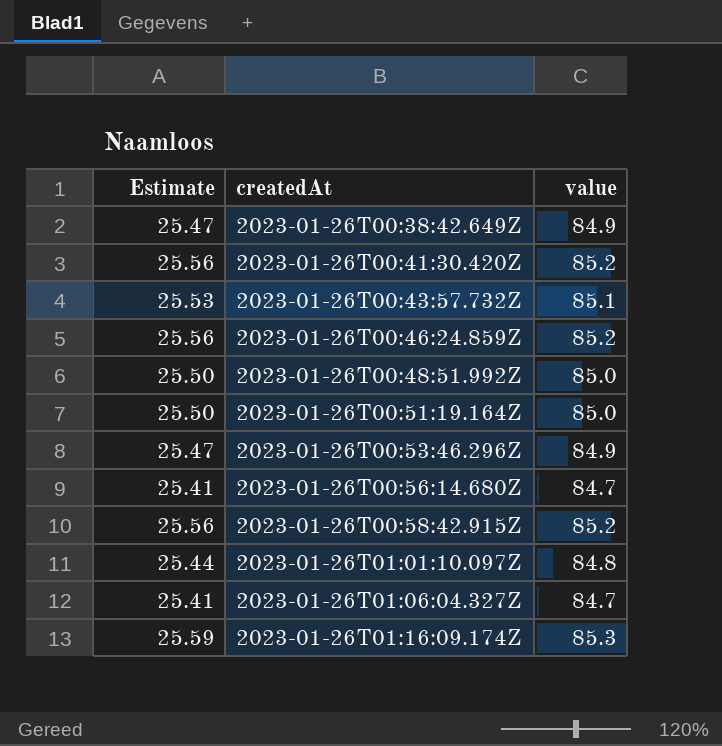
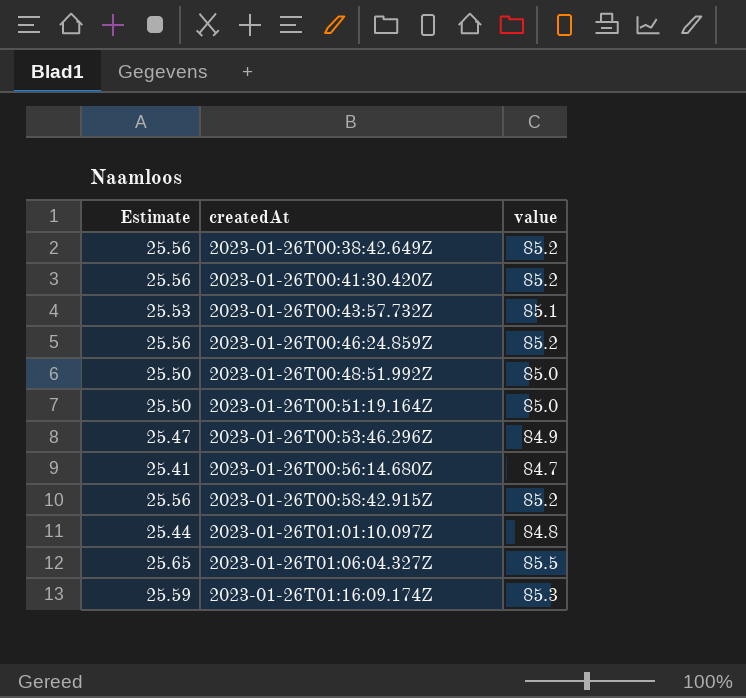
2023-01-26T00:38:42.649Z | Estimate: 25.47 -> 25.56
2023-01-26T00:38:42.649Z | value: 84.9 -> 85.2
2023-01-26T01:06:04.327Z | Estimate: 25.41 -> 25.65
2023-01-26T01:06:04.327Z | value: 84.7 -> 85.5

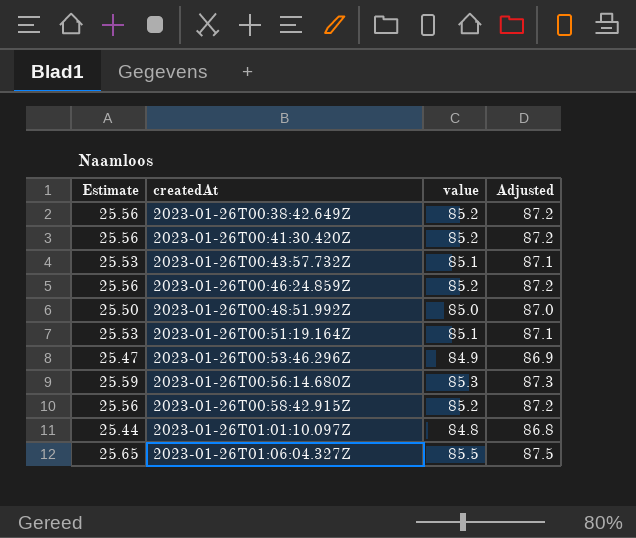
column Adjusted | formula: none -> [value] + 2
row 2023-01-26T01:16:09.174Z: 25.59 | 85.3 -> none
2023-01-26T00:51:19.164Z | Estimate: 25.50 -> 25.53
2023-01-26T00:51:19.164Z | value: 85.0 -> 85.1
2023-01-26T00:56:14.680Z | Estimate: 25.41 -> 25.59
2023-01-26T00:56:14.680Z | value: 84.7 -> 85.3

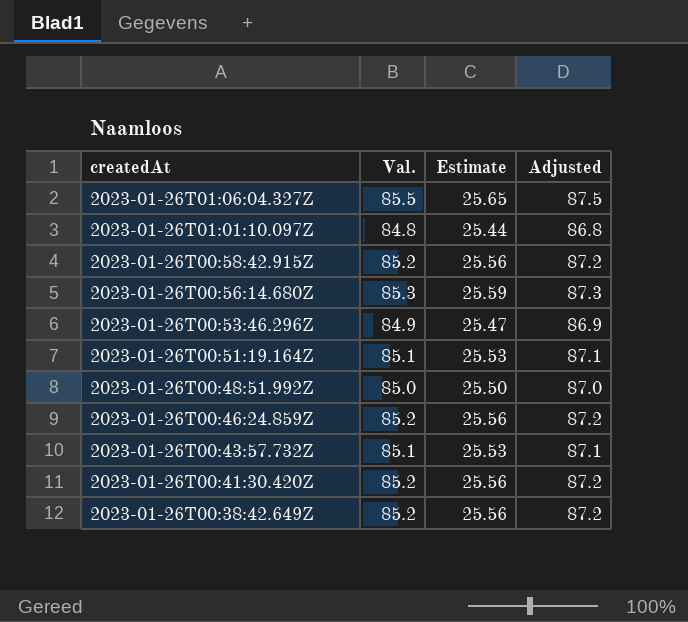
row order: createdAt ascending -> createdAt descending
column name: value -> Val.
column Estimate | position: 1 -> 3

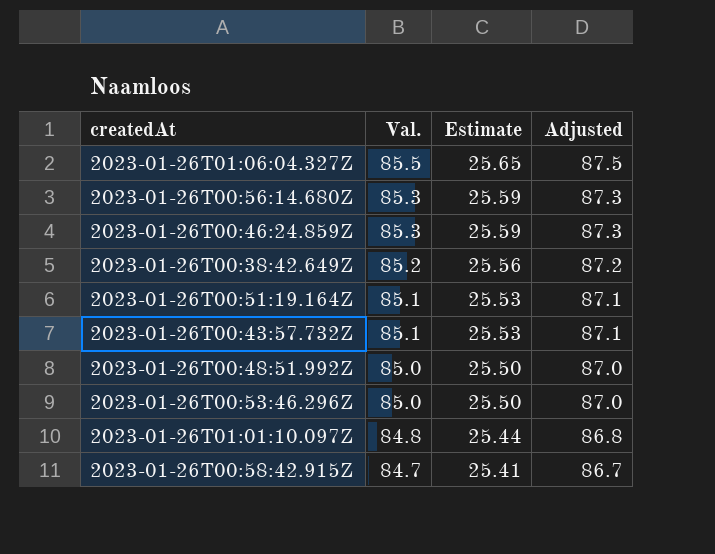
row order: createdAt descending -> Val. descending
row 2023-01-26T00:41:30.420Z: 85.2 | 25.56 | 87.2 -> none
2023-01-26T00:46:24.859Z | Val.: 85.2 -> 85.3
2023-01-26T00:46:24.859Z | Estimate: 25.56 -> 25.59
2023-01-26T00:46:24.859Z | Adjusted: 87.2 -> 87.3
2023-01-26T00:53:46.296Z | Val.: 84.9 -> 85.0
2023-01-26T00:53:46.296Z | Estimate: 25.47 -> 25.50
2023-01-26T00:53:46.296Z | Adjusted: 86.9 -> 87.0
2023-01-26T00:58:42.915Z | Val.: 85.2 -> 84.7
2023-01-26T00:58:42.915Z | Estimate: 25.56 -> 25.41
2023-01-26T00:58:42.915Z | Adjusted: 87.2 -> 86.7

